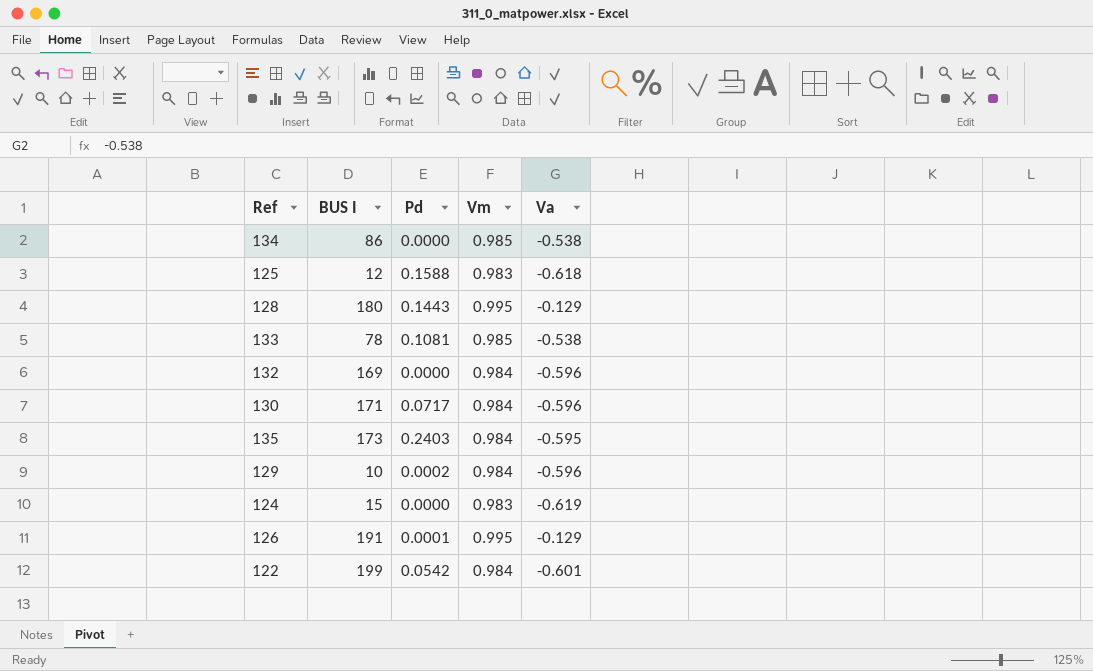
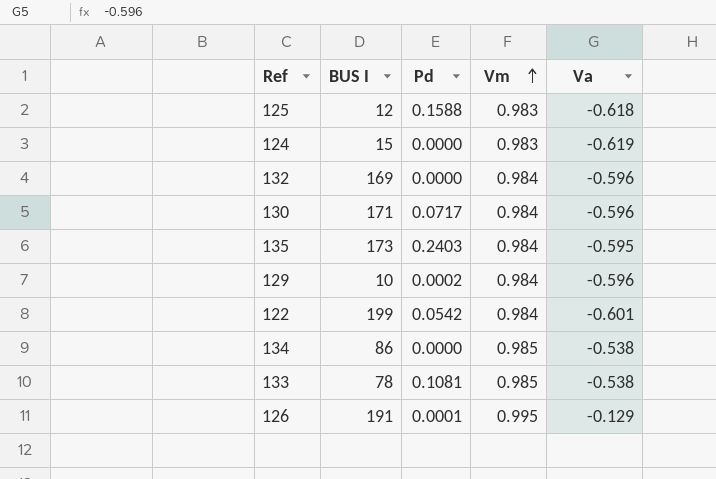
row order: none -> Vm ascending
row 128: 180 | 0.1443 | 0.995 | -0.129 -> none

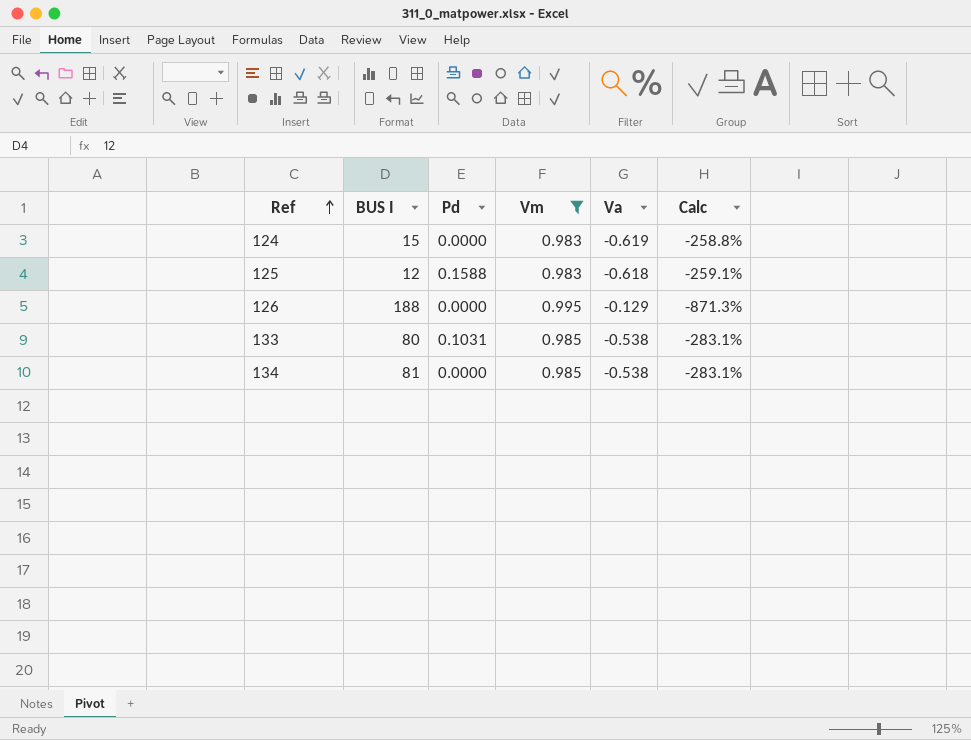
filter: none -> Vm != 0.984
row order: Vm ascending -> Ref ascending
column Calc | formula: none -> ([Vm] - [Va]) / [Va]
126 | BUS I: 191 -> 188
126 | Pd: 0.0001 -> 0.0000
133 | BUS I: 78 -> 80
133 | Pd: 0.1081 -> 0.1031
134 | BUS I: 86 -> 81

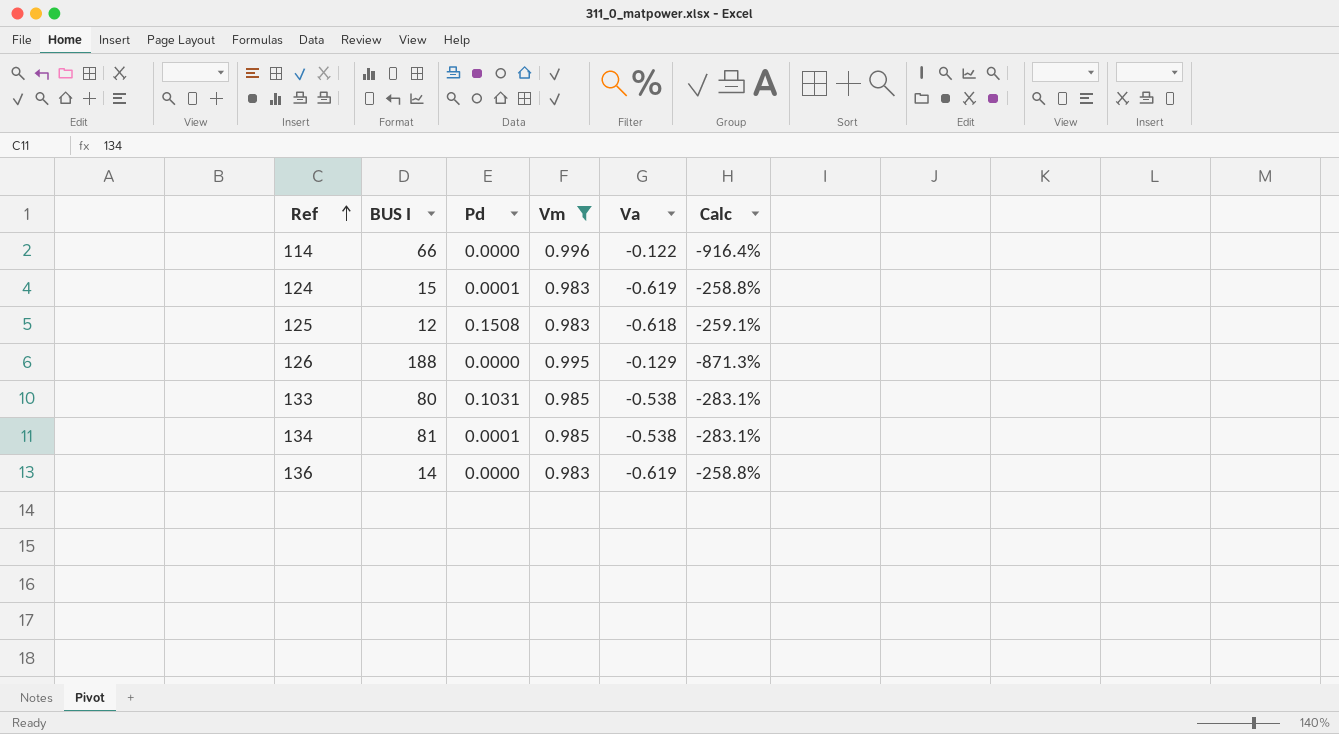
row 114: none -> 66 | 0.0000 | 0.996 | -0.122 | -916.4%
124 | Pd: 0.0000 -> 0.0001
125 | Pd: 0.1588 -> 0.1508
134 | Pd: 0.0000 -> 0.0001
row 136: none -> 14 | 0.0000 | 0.983 | -0.619 | -258.8%

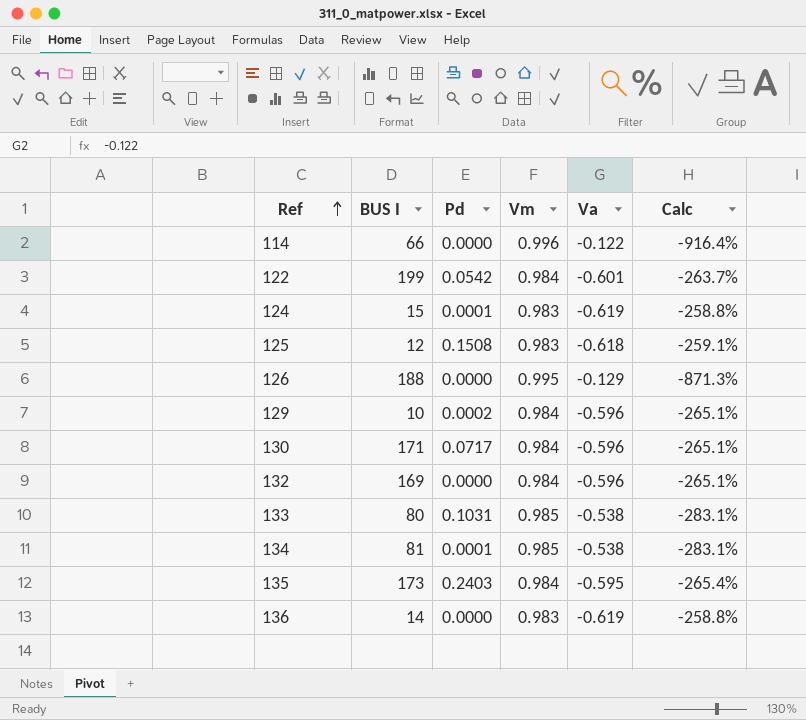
filter: Vm != 0.984 -> none

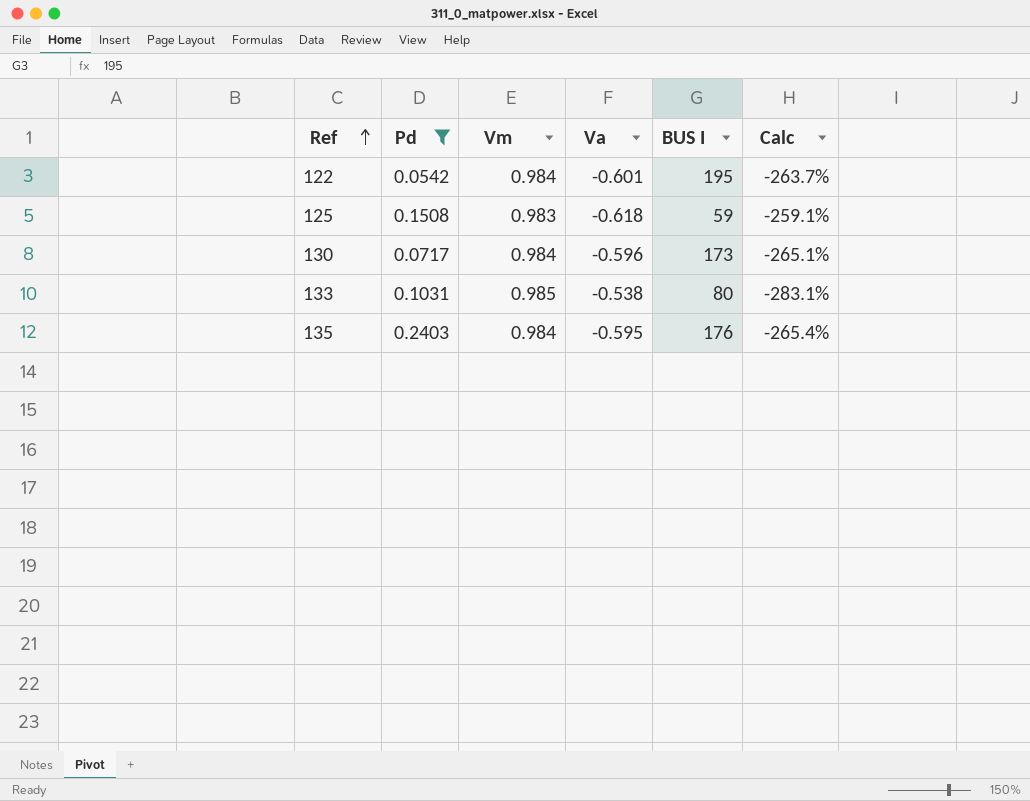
filter: none -> Pd >= 0.0542
column BUS I | position: 2 -> 5
122 | BUS I: 199 -> 195
125 | BUS I: 12 -> 59
130 | BUS I: 171 -> 173
135 | BUS I: 173 -> 176

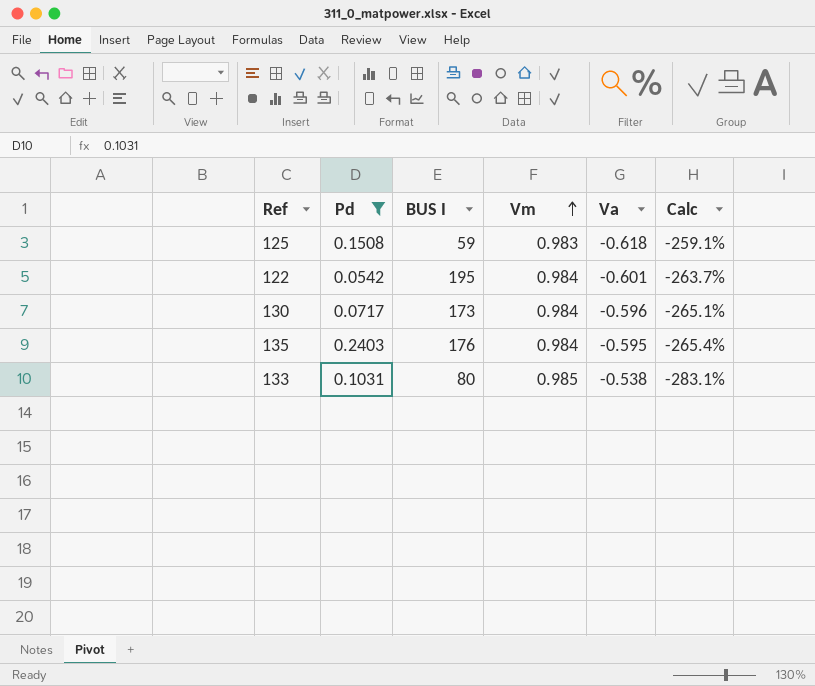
row order: Ref ascending -> Vm ascending
column BUS I | position: 5 -> 3

